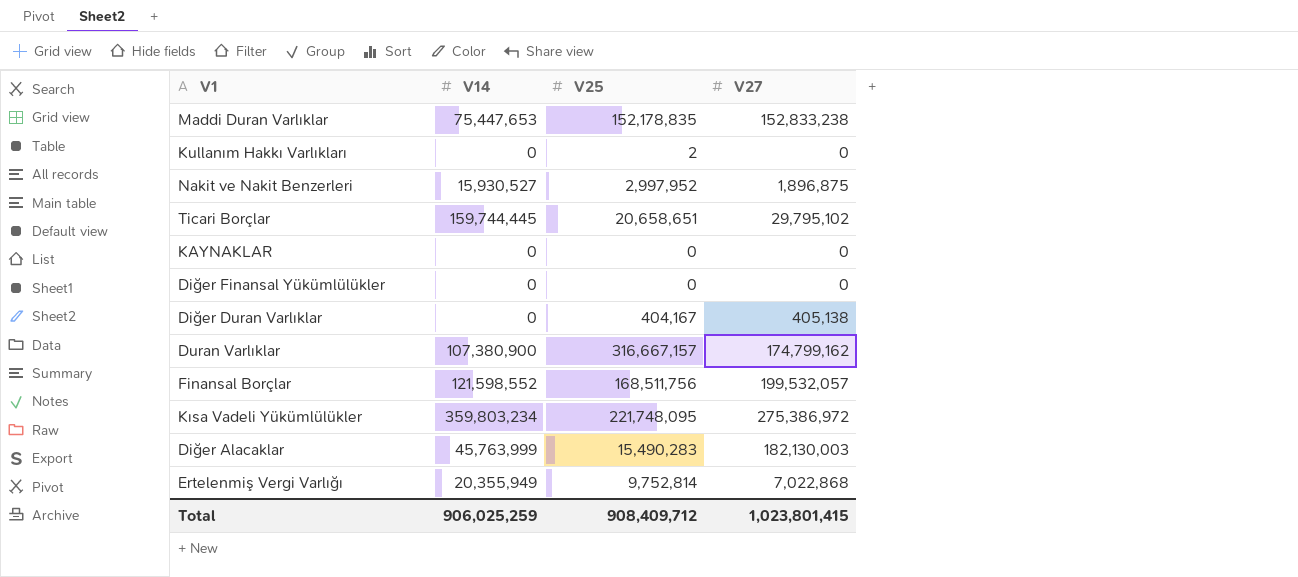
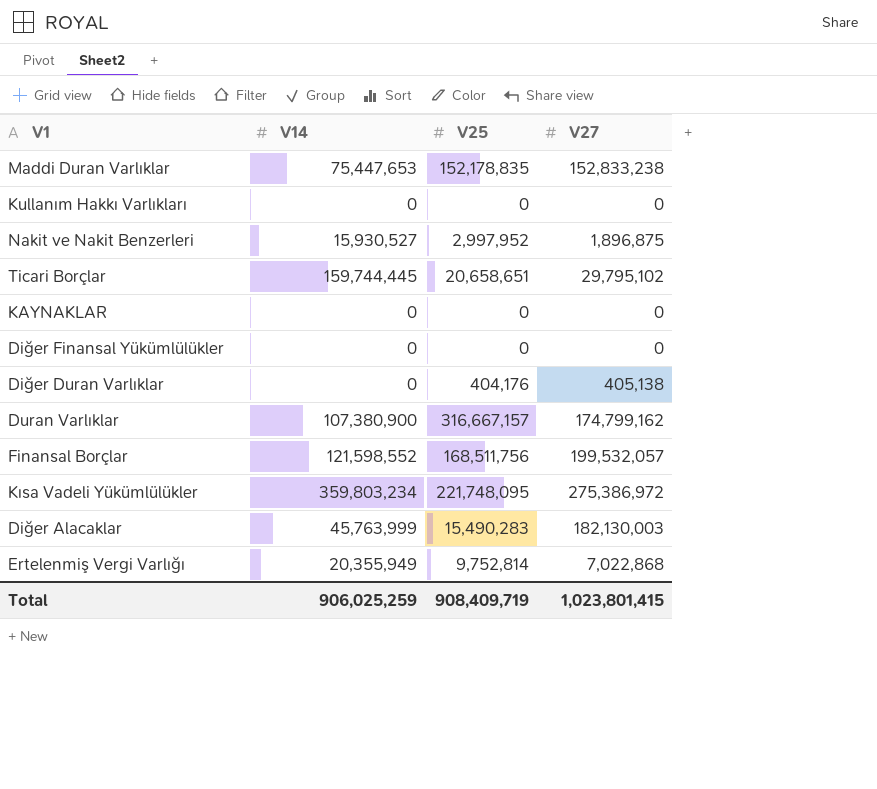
Kullanım Hakkı Varlıkları | V25: 2 -> 0
Diğer Duran Varlıklar | V25: 404,167 -> 404,176
Total | V25: 908,409,712 -> 908,409,719

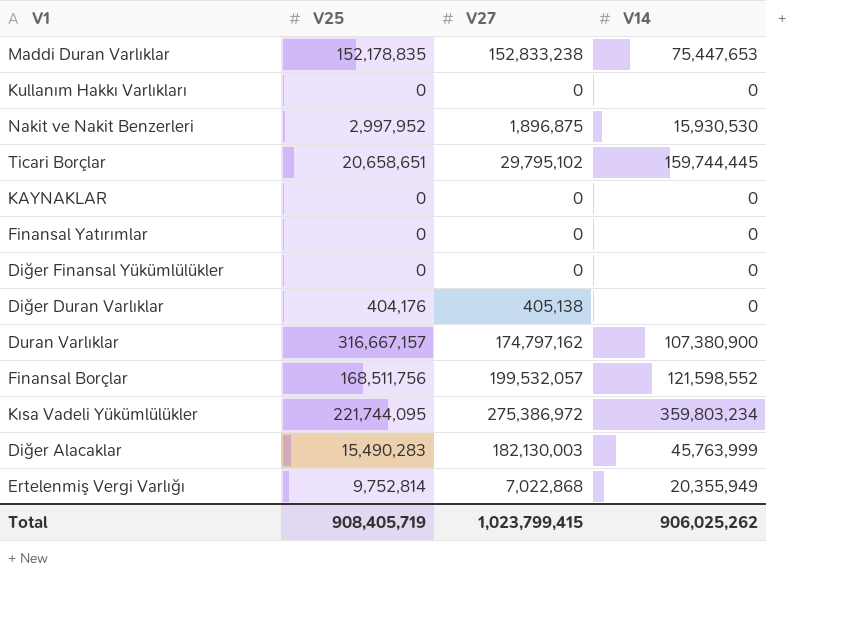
column V14 | position: 2 -> 4
Nakit ve Nakit Benzerleri | V14: 15,930,527 -> 15,930,530
row Finansal Yatırımlar: none -> 0 | 0 | 0
Duran Varlıklar | V27: 174,799,162 -> 174,797,162
Kısa Vadeli Yükümlülükler | V25: 221,748,095 -> 221,744,095
Total | V25: 908,409,719 -> 908,405,719
Total | V27: 1,023,801,415 -> 1,023,799,415
Total | V14: 906,025,259 -> 906,025,262

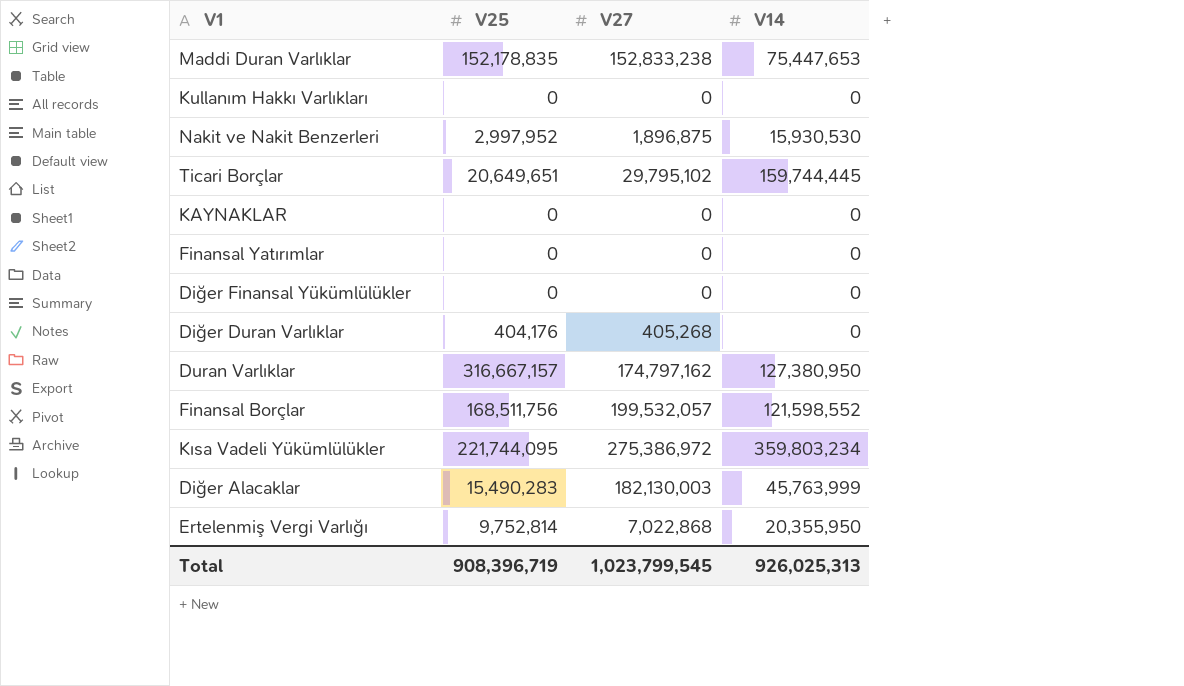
Ticari Borçlar | V25: 20,658,651 -> 20,649,651
Diğer Duran Varlıklar | V27: 405,138 -> 405,268
Duran Varlıklar | V14: 107,380,900 -> 127,380,950
Ertelenmiş Vergi Varlığı | V14: 20,355,949 -> 20,355,950
Total | V25: 908,405,719 -> 908,396,719
Total | V27: 1,023,799,415 -> 1,023,799,545
Total | V14: 906,025,262 -> 926,025,313

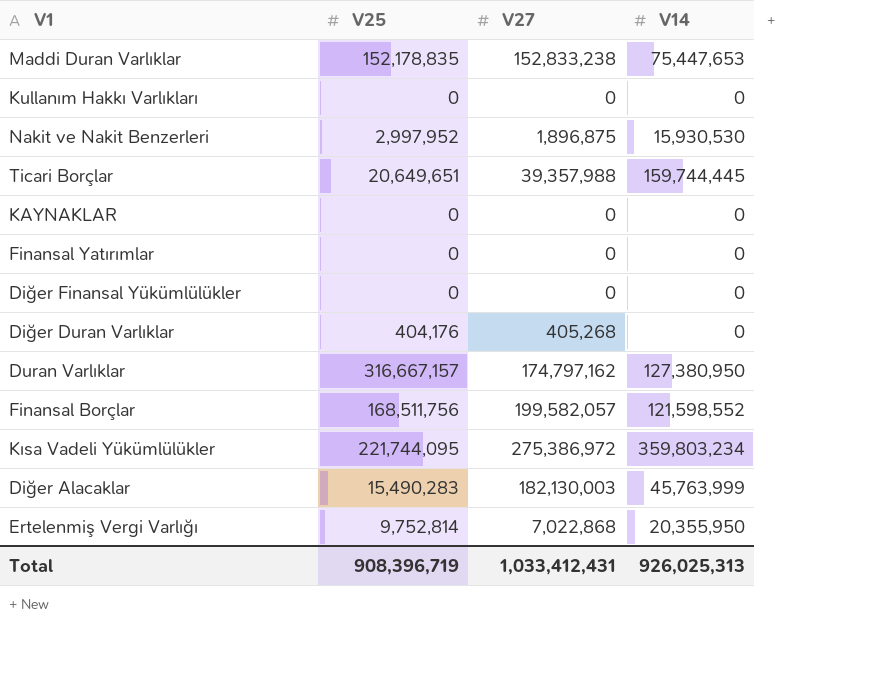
Ticari Borçlar | V27: 29,795,102 -> 39,357,988
Finansal Borçlar | V27: 199,532,057 -> 199,582,057
Total | V27: 1,023,799,545 -> 1,033,412,431

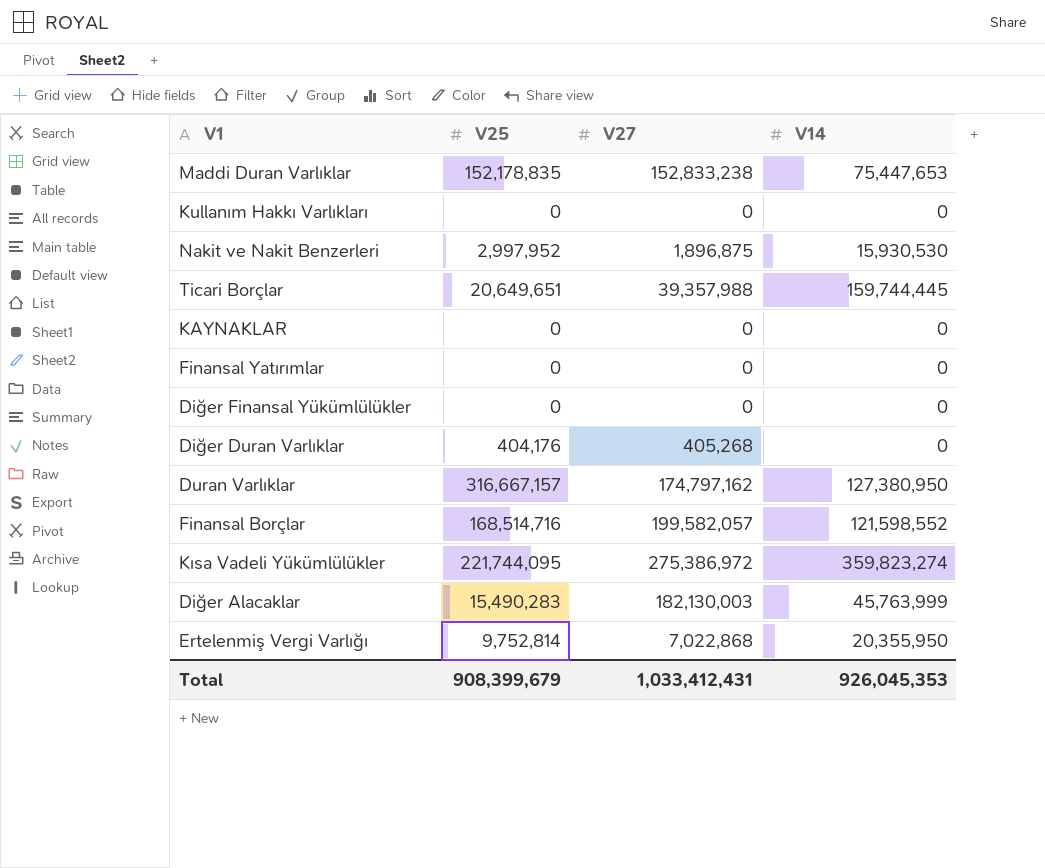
Finansal Borçlar | V25: 168,511,756 -> 168,514,716
Kısa Vadeli Yükümlülükler | V14: 359,803,234 -> 359,823,274
Total | V25: 908,396,719 -> 908,399,679
Total | V14: 926,025,313 -> 926,045,353

